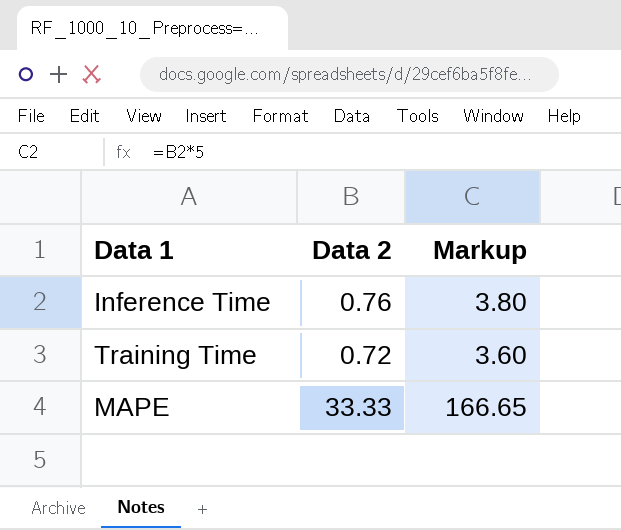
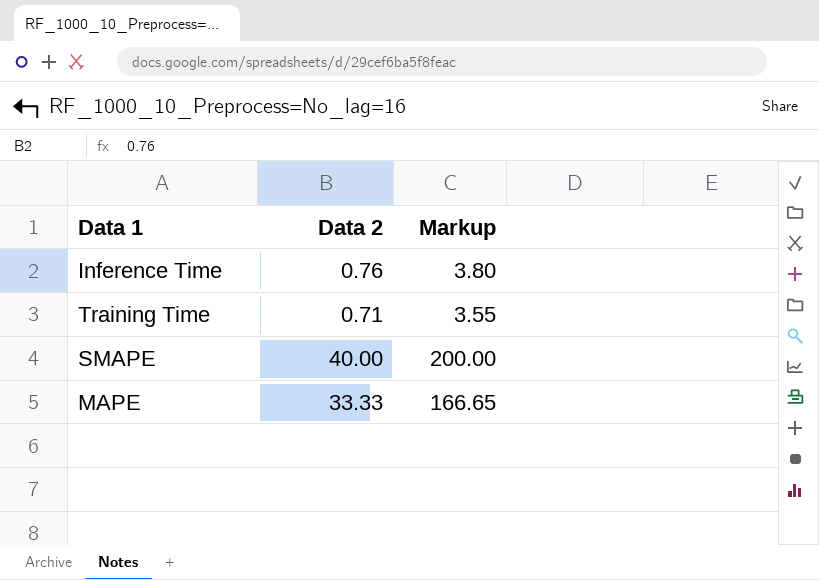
Training Time | Data 2: 0.72 -> 0.71
Training Time | Markup: 3.60 -> 3.55
row SMAPE: none -> 40.00 | 200.00

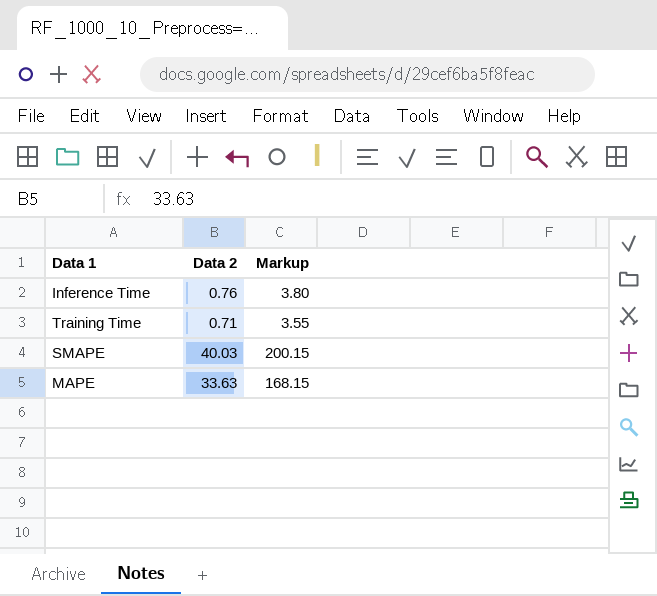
SMAPE | Data 2: 40.00 -> 40.03
SMAPE | Markup: 200.00 -> 200.15
MAPE | Data 2: 33.33 -> 33.63
MAPE | Markup: 166.65 -> 168.15

